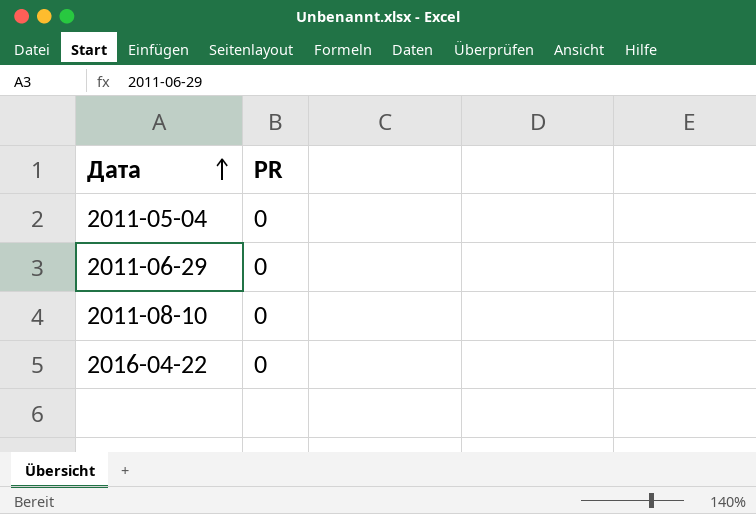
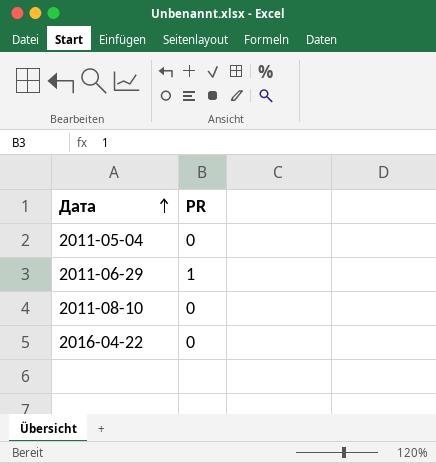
2011-06-29 | PR: 0 -> 1

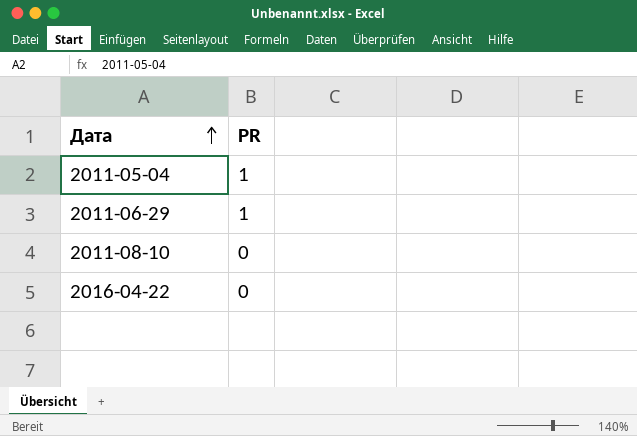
2011-05-04 | PR: 0 -> 1

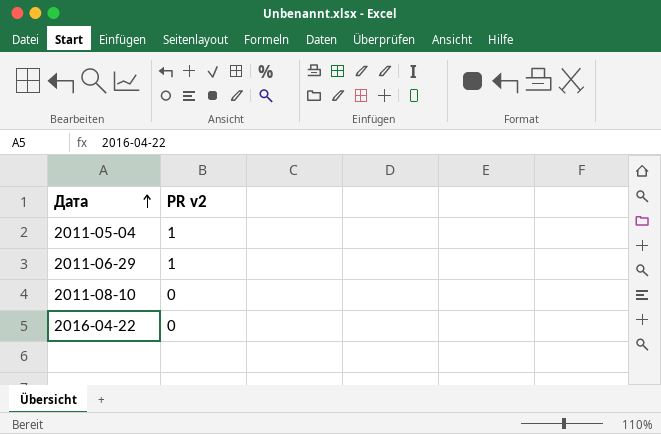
column name: PR -> PR v2

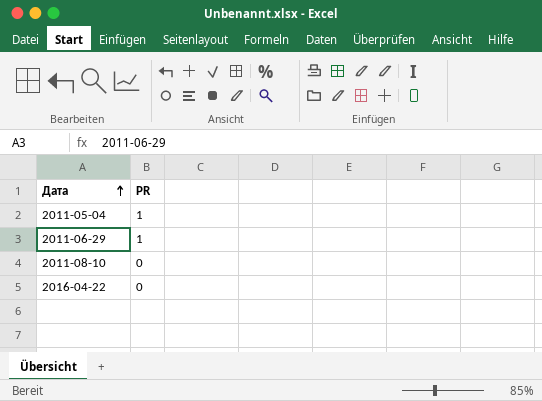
column name: PR v2 -> PR

